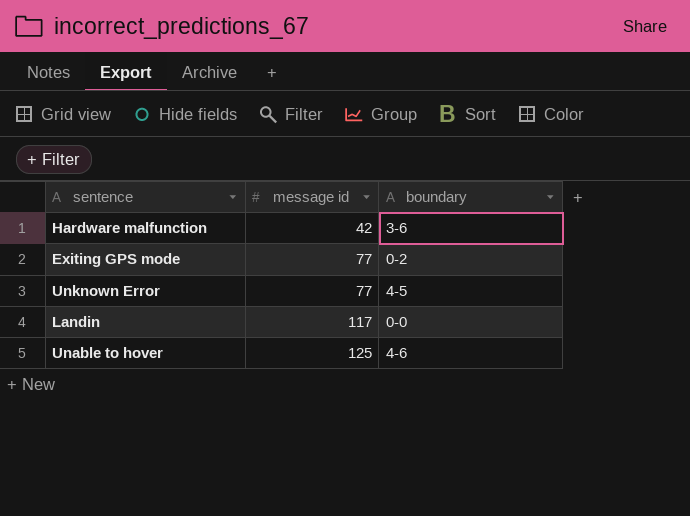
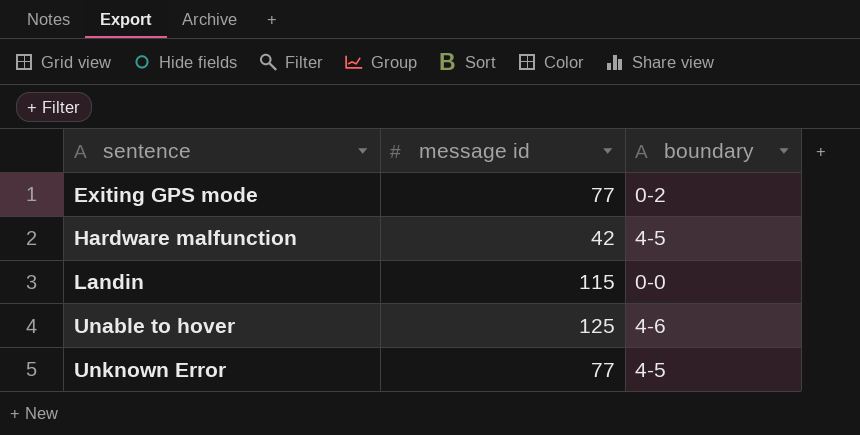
row order: message id ascending -> sentence ascending
Hardware malfunction | boundary: 3-6 -> 4-5
Landin | message id: 117 -> 115

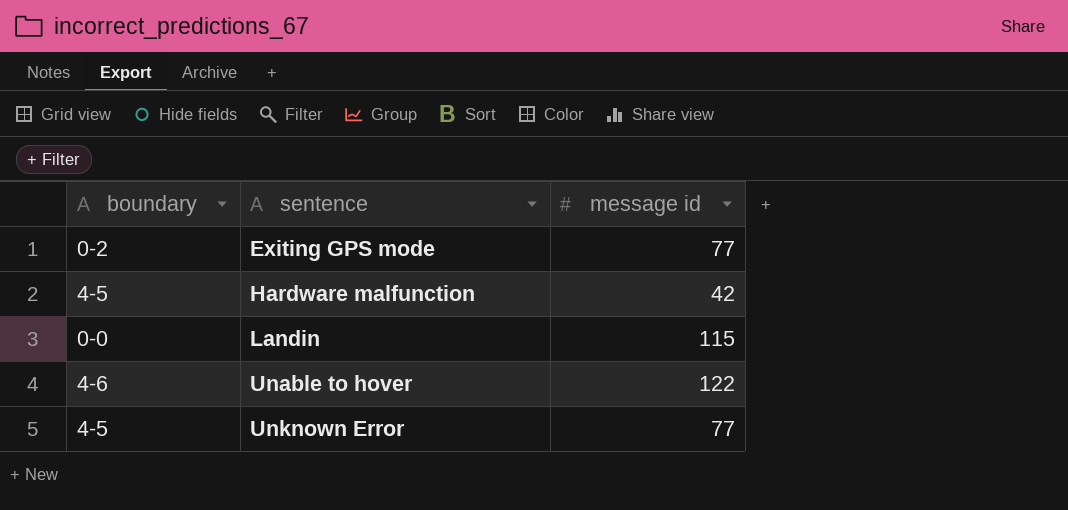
column boundary | position: 3 -> 1
Unable to hover | message id: 125 -> 122

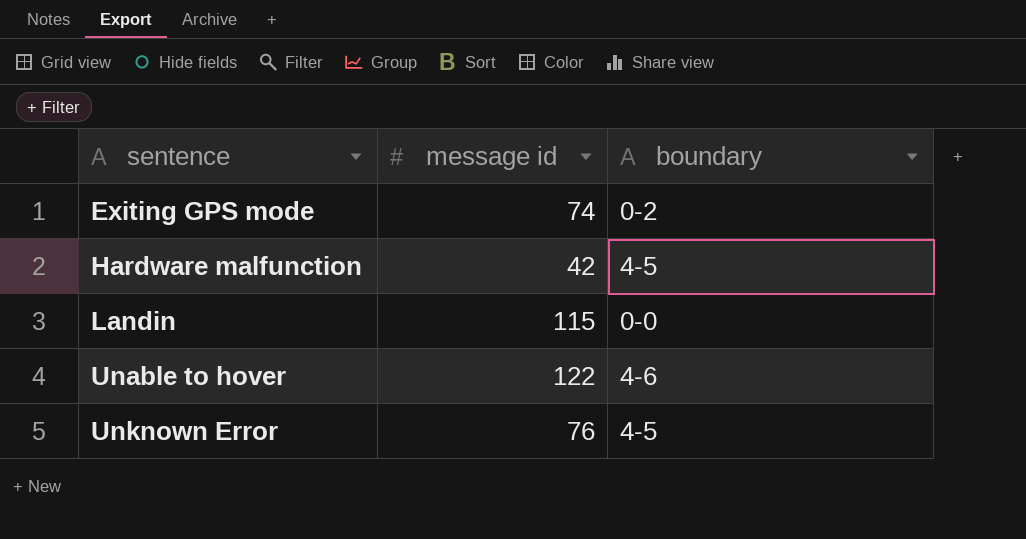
column boundary | position: 1 -> 3
Exiting GPS mode | message id: 77 -> 74
Unknown Error | message id: 77 -> 76

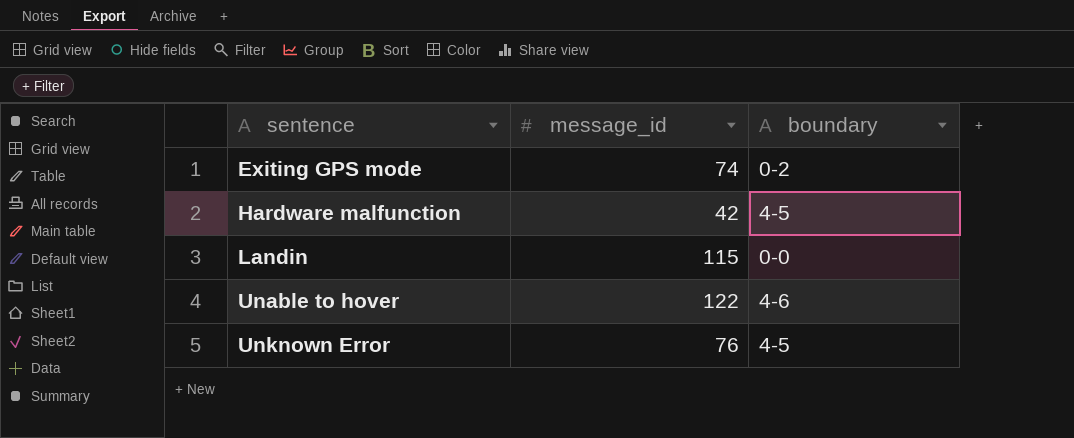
column name: message id -> message_id

